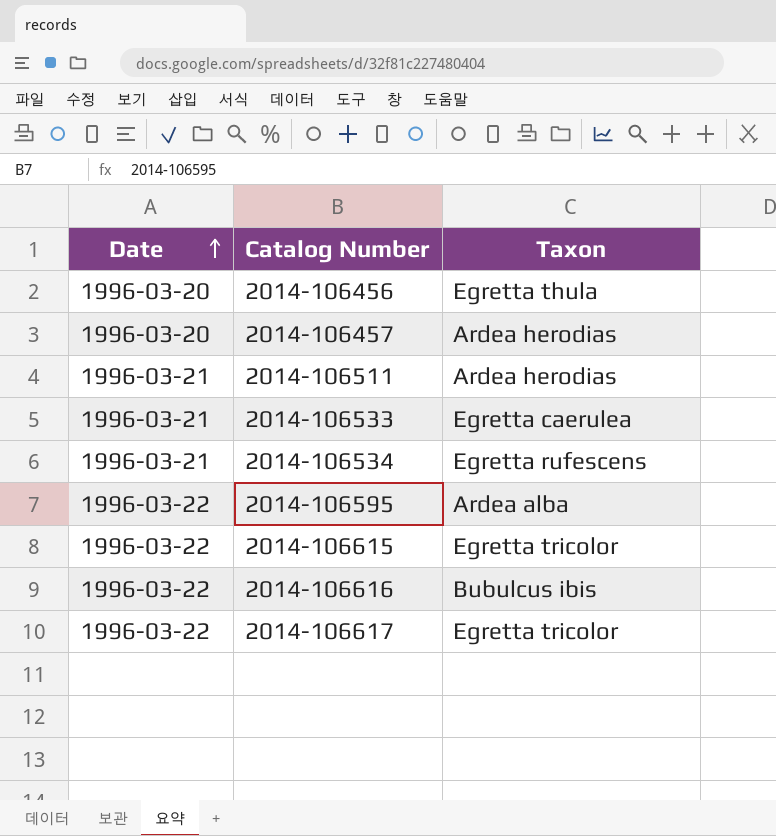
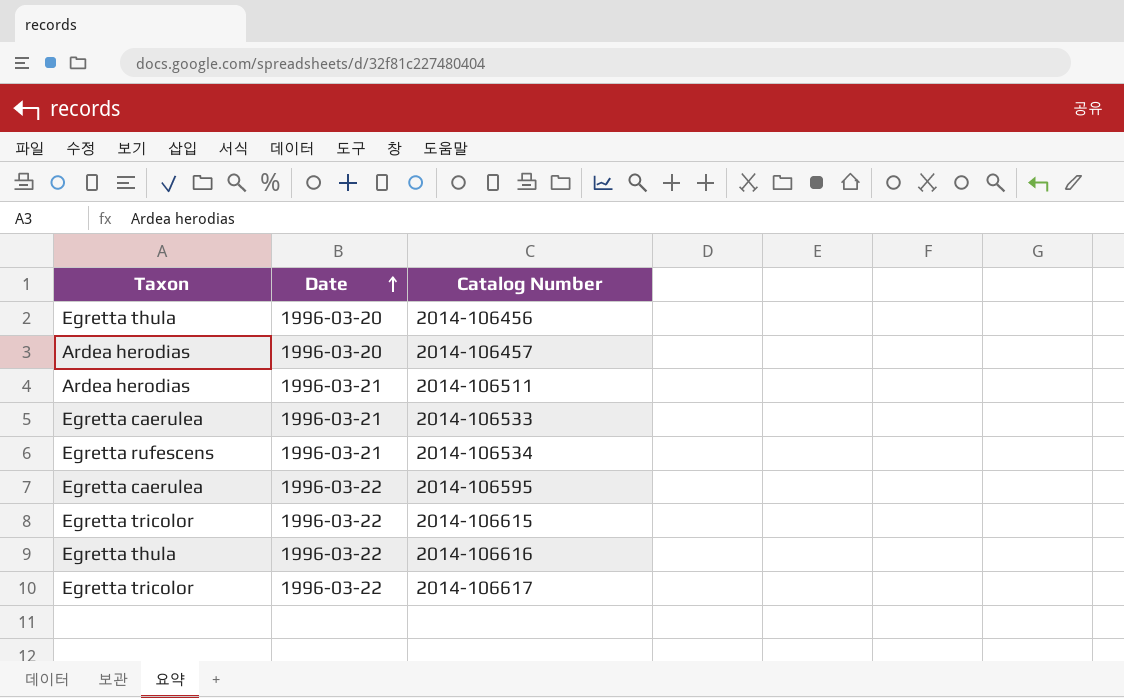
column Taxon | position: 3 -> 1
2014-106595 | Taxon: Ardea alba -> Egretta caerulea
2014-106616 | Taxon: Bubulcus ibis -> Egretta thula

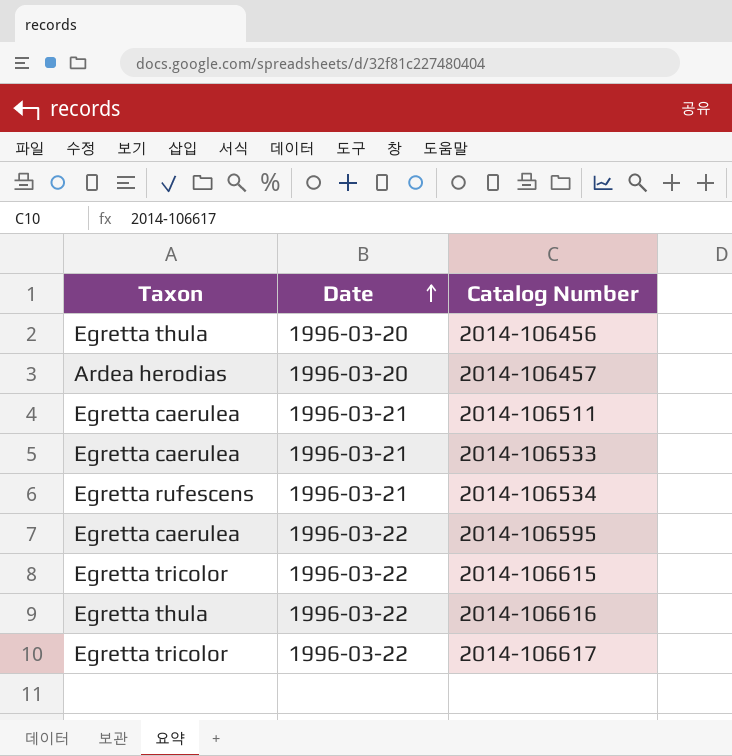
2014-106511 | Taxon: Ardea herodias -> Egretta caerulea

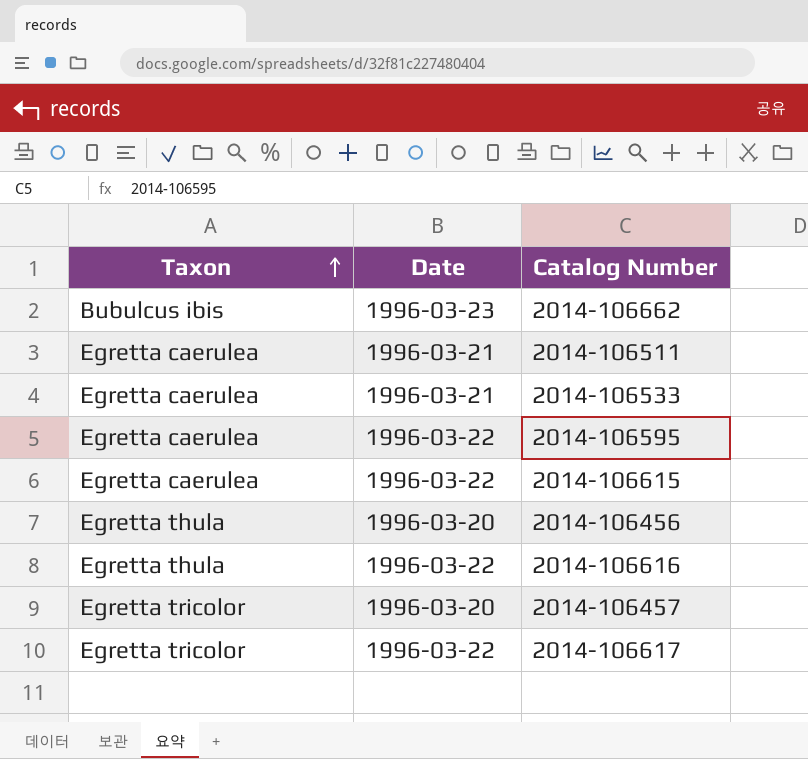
row order: Date ascending -> Taxon ascending
row 2014-106534: Egretta rufescens | 1996-03-21 -> none
row 2014-106662: none -> Bubulcus ibis | 1996-03-23
2014-106615 | Taxon: Egretta tricolor -> Egretta caerulea
2014-106457 | Taxon: Ardea herodias -> Egretta tricolor

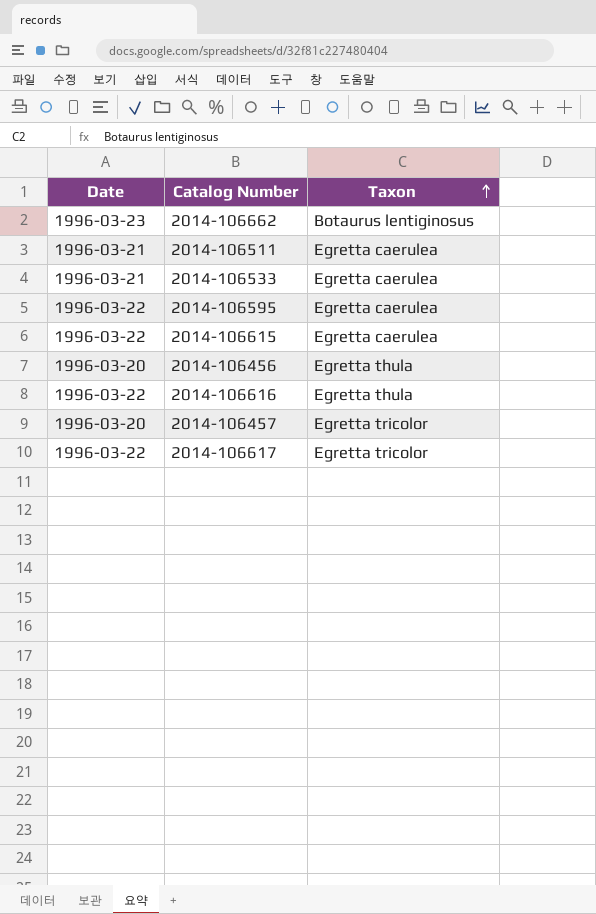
column Taxon | position: 1 -> 3
2014-106662 | Taxon: Bubulcus ibis -> Botaurus lentiginosus

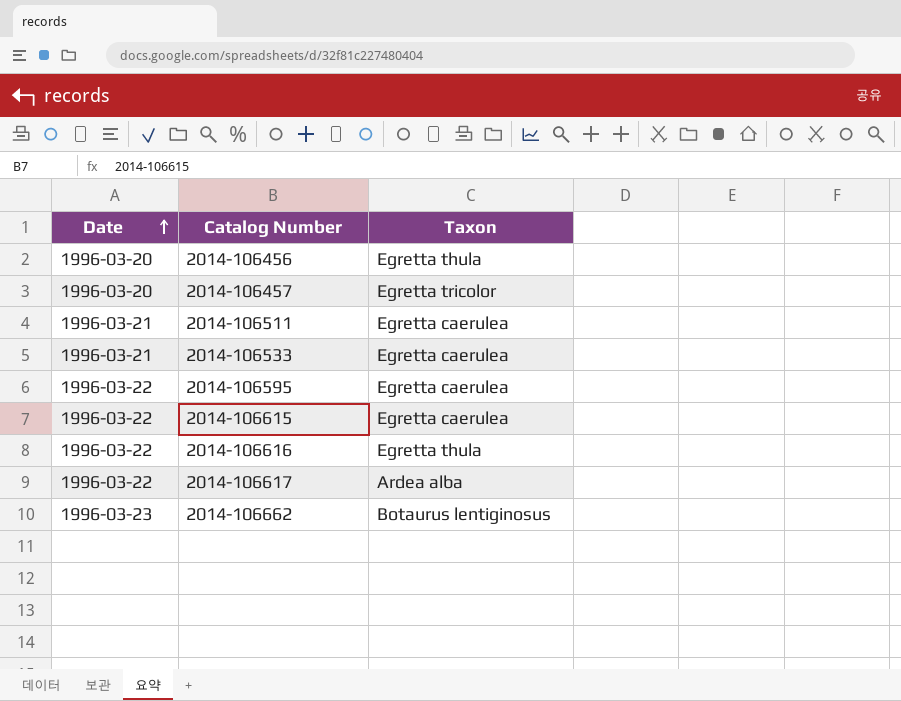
row order: Taxon ascending -> Date ascending
2014-106617 | Taxon: Egretta tricolor -> Ardea alba

